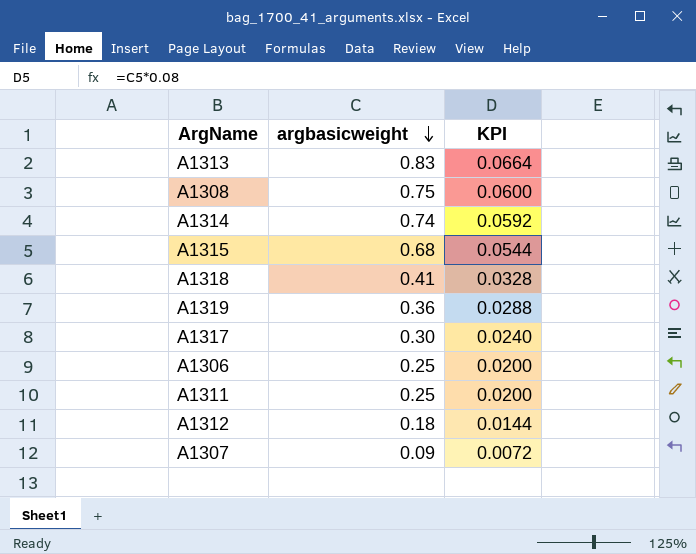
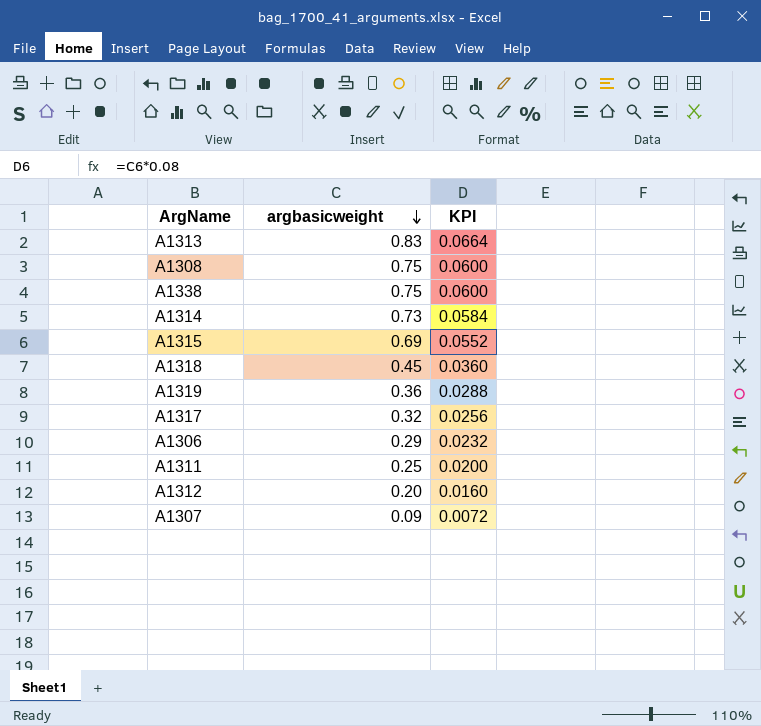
row A1338: none -> 0.75 | 0.0600
A1314 | argbasicweight: 0.74 -> 0.73
A1314 | KPI: 0.0592 -> 0.0584
A1315 | argbasicweight: 0.68 -> 0.69
A1315 | KPI: 0.0544 -> 0.0552
A1318 | argbasicweight: 0.41 -> 0.45
A1318 | KPI: 0.0328 -> 0.0360
A1317 | argbasicweight: 0.30 -> 0.32
A1317 | KPI: 0.0240 -> 0.0256
A1306 | argbasicweight: 0.25 -> 0.29
A1306 | KPI: 0.0200 -> 0.0232
A1312 | argbasicweight: 0.18 -> 0.20
A1312 | KPI: 0.0144 -> 0.0160

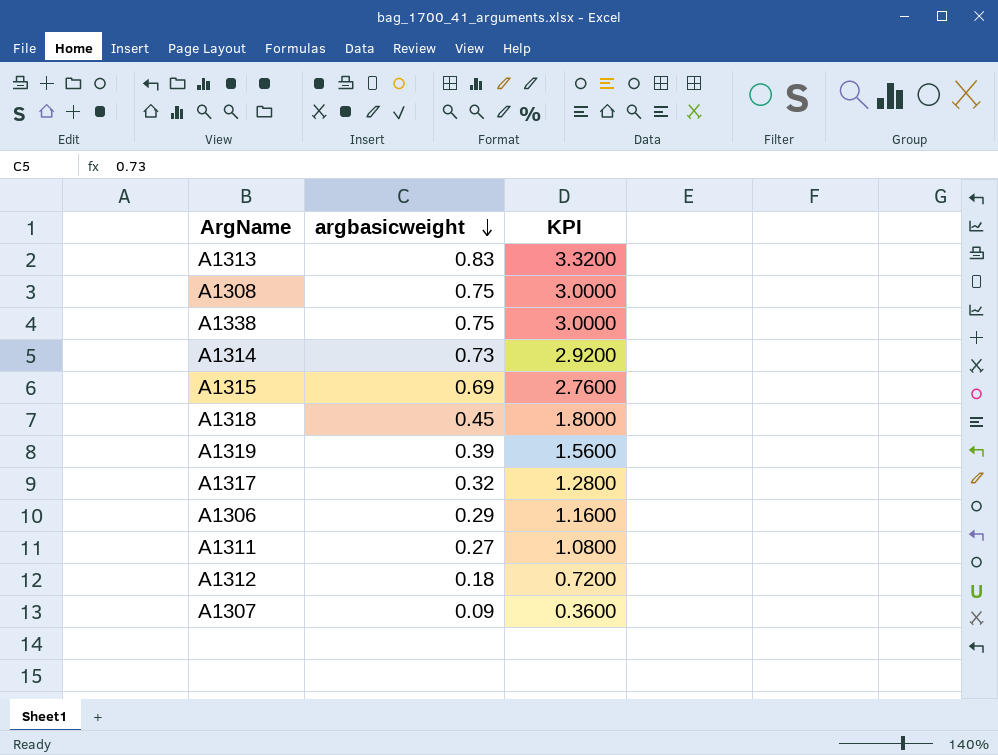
column KPI | formula: [argbasicweight] * 0.08 -> [argbasicweight] * 4
A1319 | argbasicweight: 0.36 -> 0.39
A1311 | argbasicweight: 0.25 -> 0.27
A1312 | argbasicweight: 0.20 -> 0.18

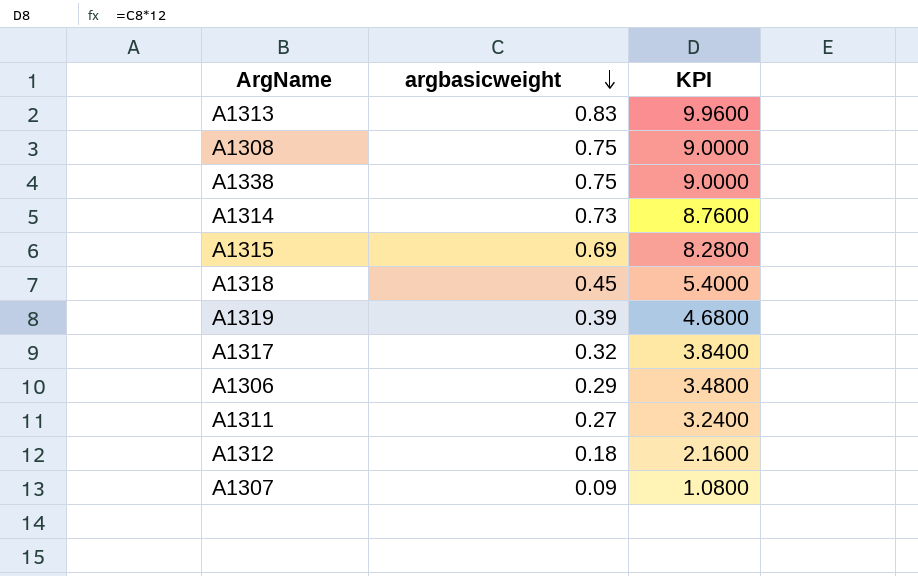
column KPI | formula: [argbasicweight] * 4 -> [argbasicweight] * 12

